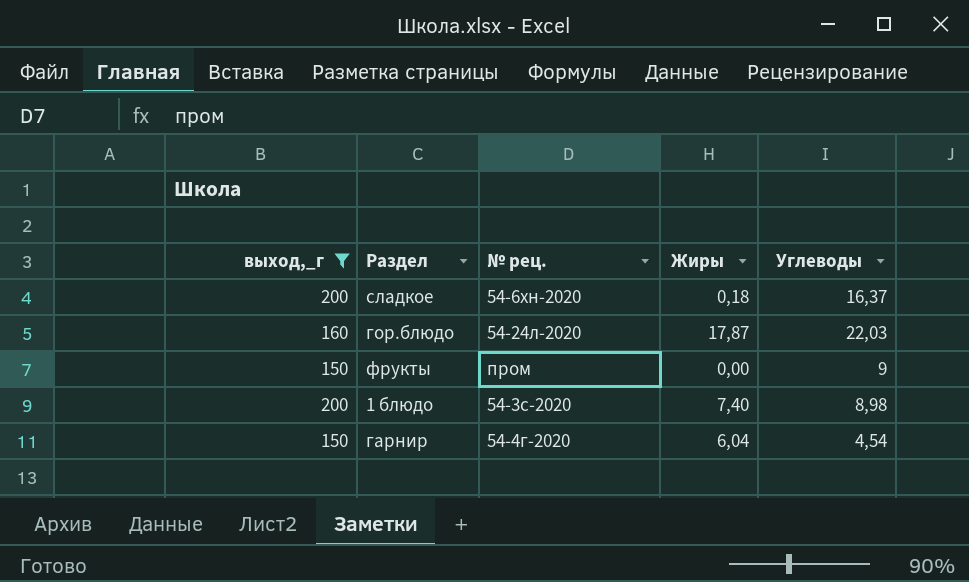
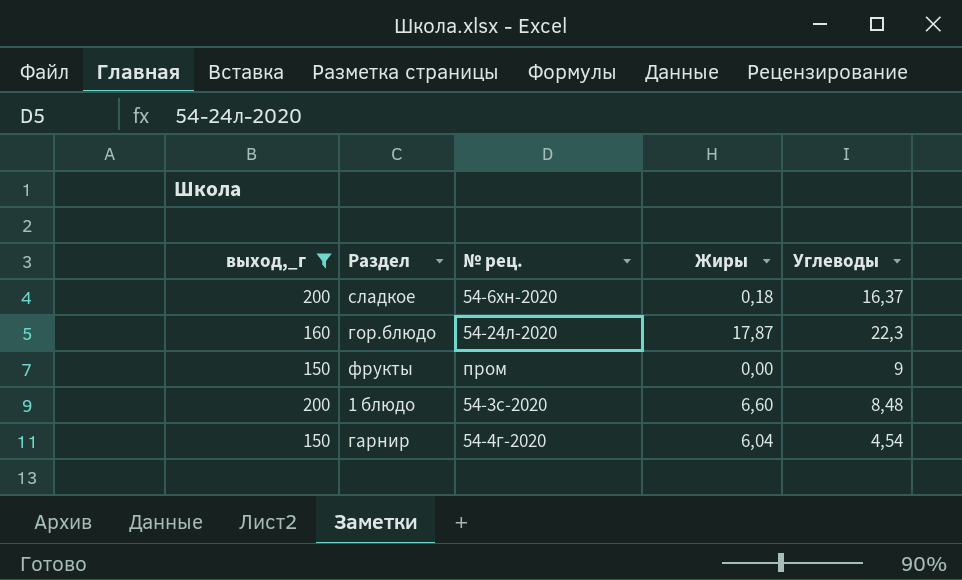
гор.блюдо | Углеводы: 22,03 -> 22,3
1 блюдо | Жиры: 7,40 -> 6,60
1 блюдо | Углеводы: 8,98 -> 8,48

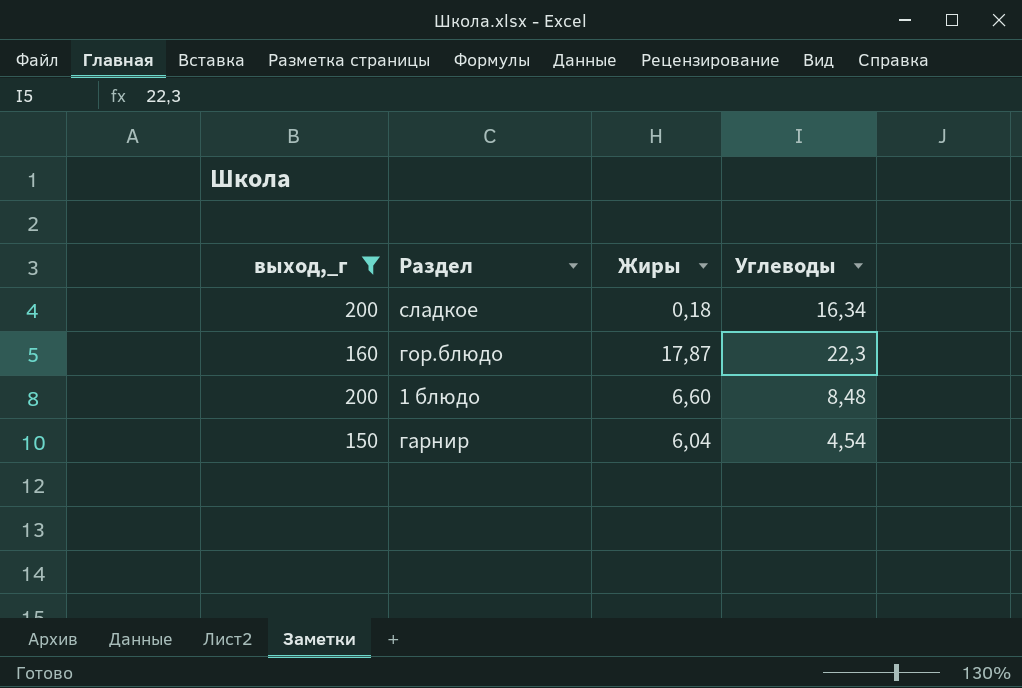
column № рец. | position: 3 -> none
row фрукты: 150 | пром | 0,00 | 9 -> none
сладкое | Углеводы: 16,37 -> 16,34

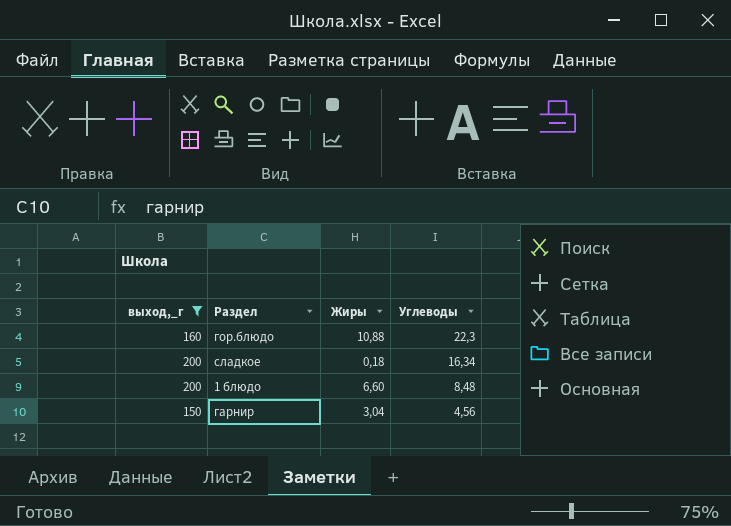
row order: none -> Углеводы descending
гор.блюдо | Жиры: 17,87 -> 10,88
гарнир | Жиры: 6,04 -> 3,04
гарнир | Углеводы: 4,54 -> 4,56

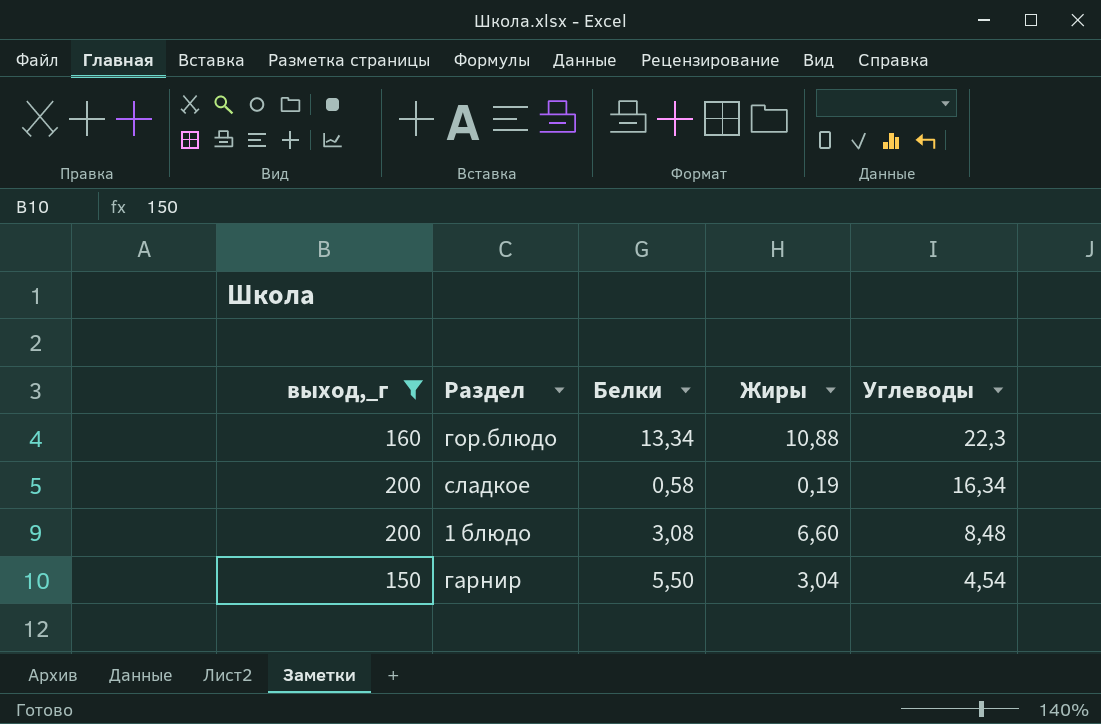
column Белки | position: none -> 3
сладкое | Жиры: 0,18 -> 0,19
гарнир | Углеводы: 4,56 -> 4,54

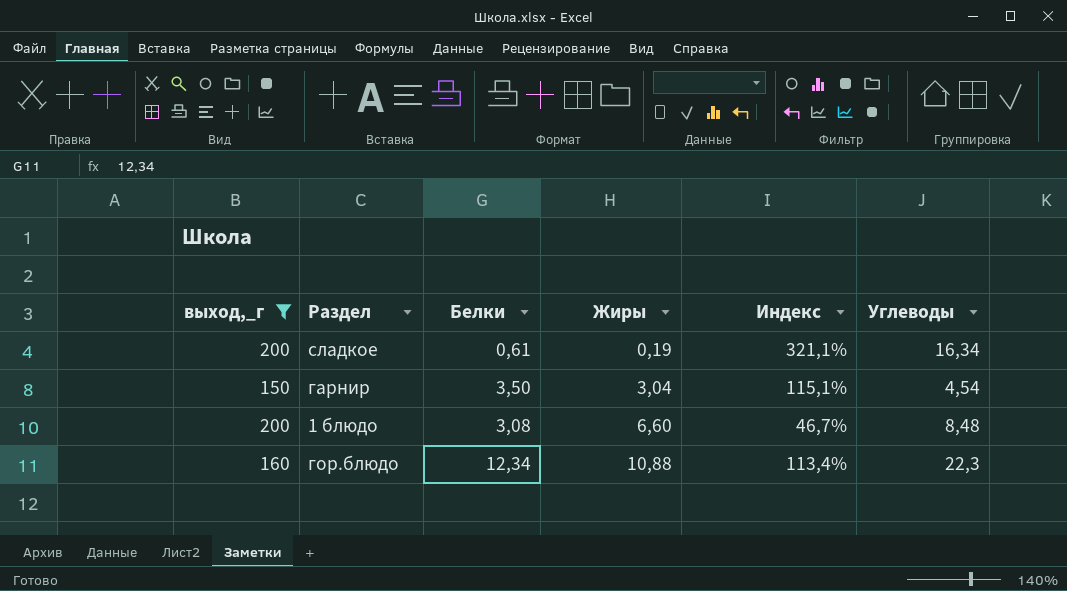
row order: Углеводы descending -> Жиры ascending
column Индекс | formula: none -> [Белки] / [Жиры]
сладкое | Белки: 0,58 -> 0,61
гарнир | Белки: 5,50 -> 3,50
гор.блюдо | Белки: 13,34 -> 12,34

